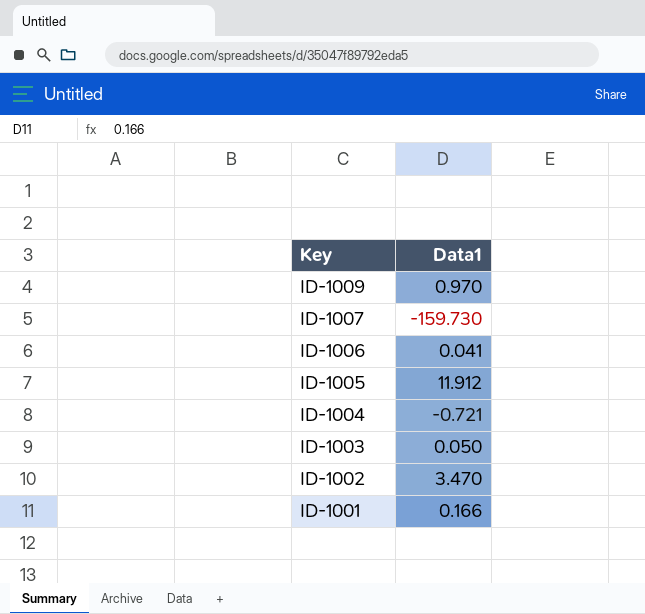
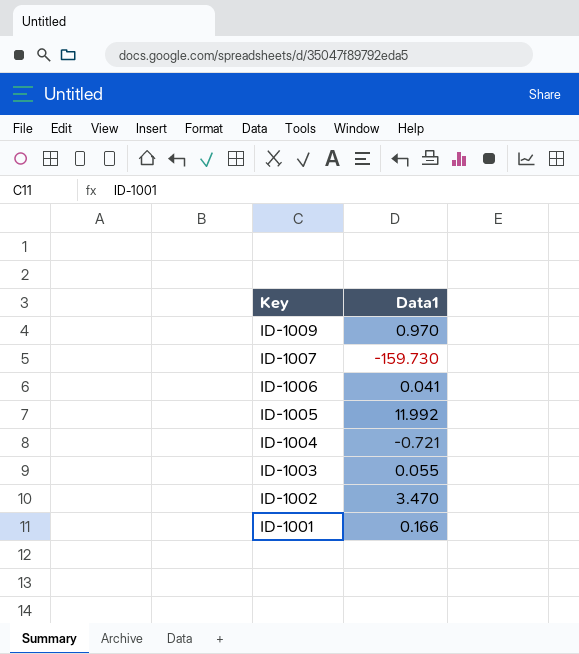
ID-1005 | Data1: 11.912 -> 11.992
ID-1003 | Data1: 0.050 -> 0.055

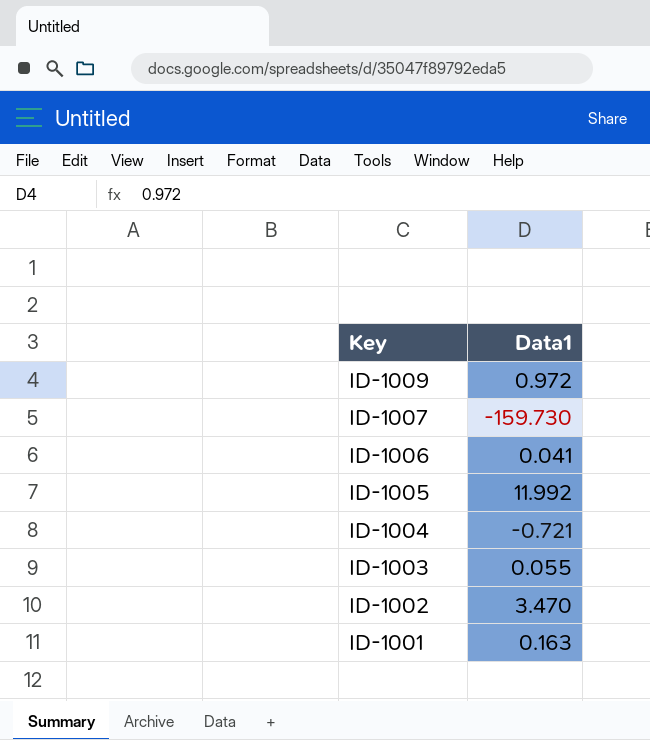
ID-1009 | Data1: 0.970 -> 0.972
ID-1001 | Data1: 0.166 -> 0.163

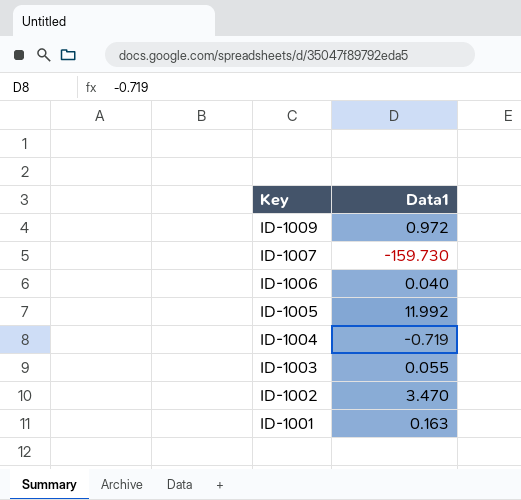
ID-1006 | Data1: 0.041 -> 0.040
ID-1004 | Data1: -0.721 -> -0.719

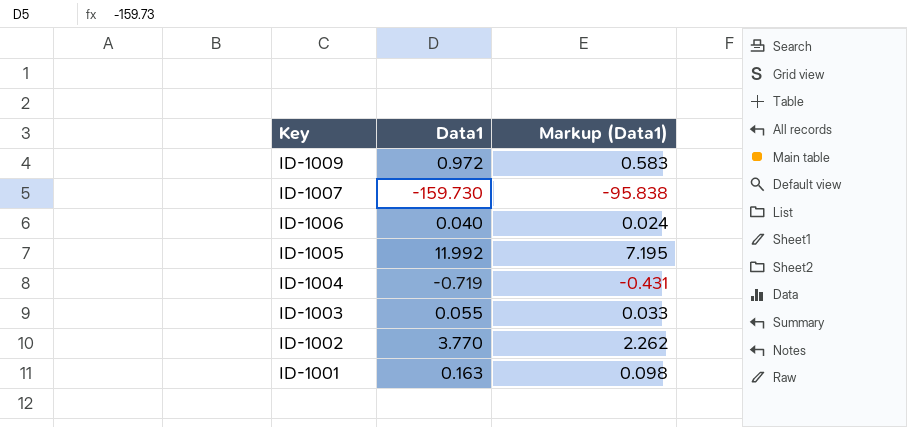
column Markup (Data1) | formula: none -> [Data1] * 0.6
ID-1002 | Data1: 3.470 -> 3.770

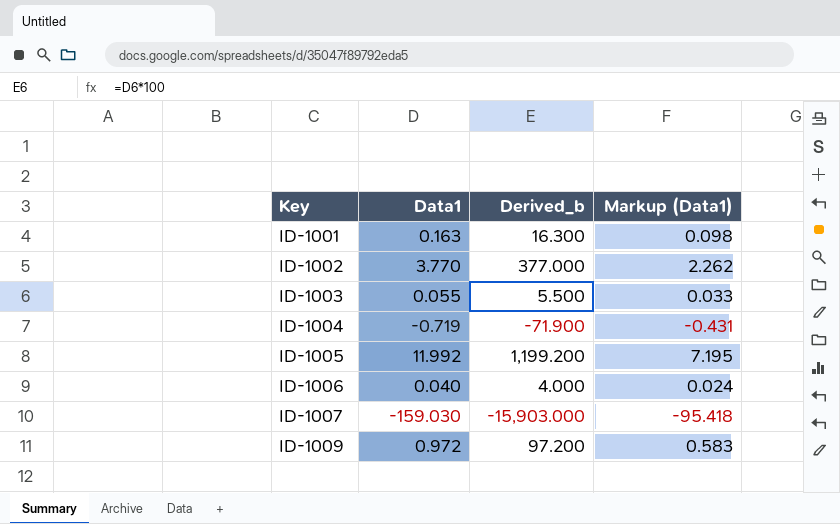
row order: Key descending -> Key ascending
column Derived_b | formula: none -> [Data1] * 100
ID-1007 | Data1: -159.730 -> -159.030
ID-1007 | Markup (Data1): -95.838 -> -95.418

